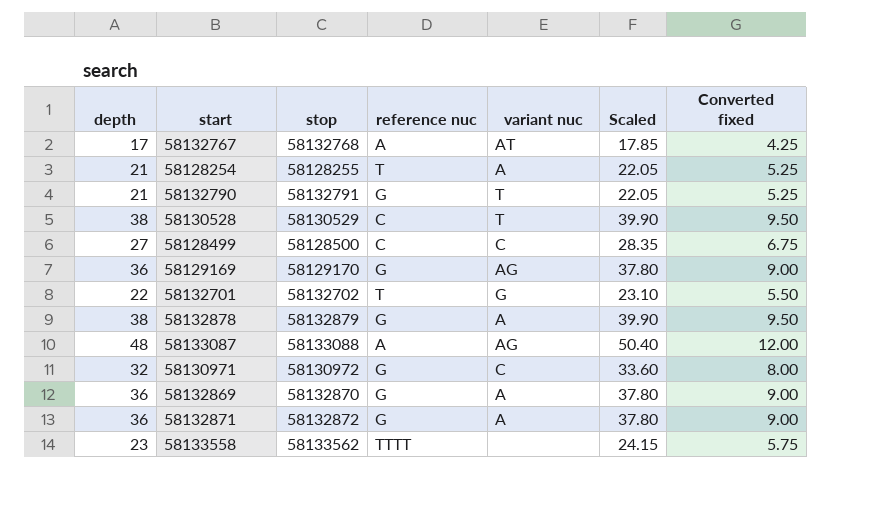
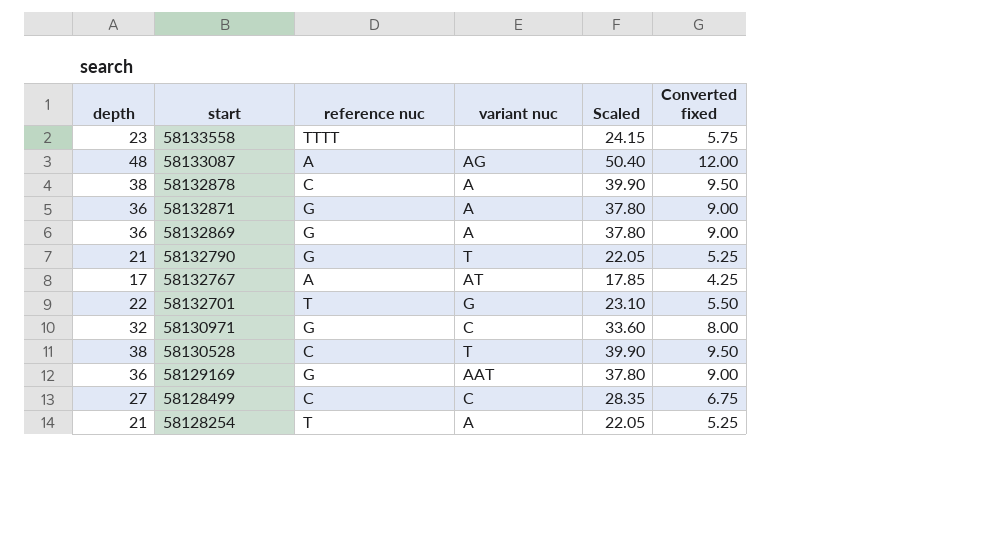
row order: none -> start descending
column stop | position: 3 -> none
58132878 | reference nuc: G -> C
58129169 | variant nuc: AG -> AAT

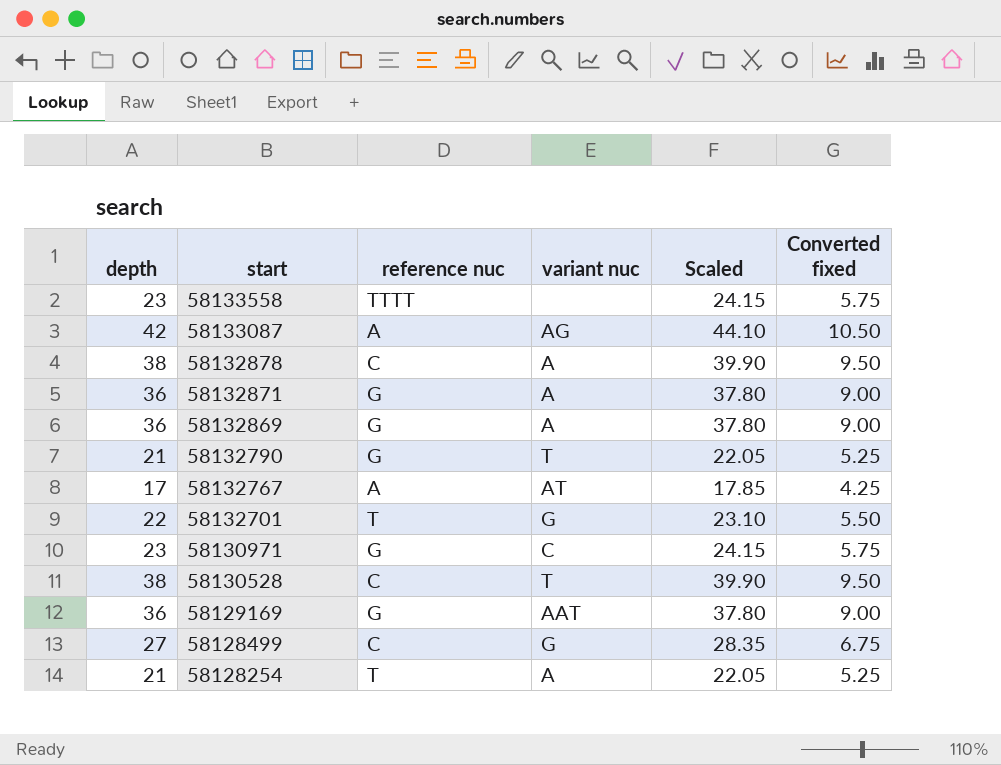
58133087 | depth: 48 -> 42
58133087 | Scaled: 50.40 -> 44.10
58133087 | Converted fixed: 12.00 -> 10.50
58130971 | depth: 32 -> 23
58130971 | Scaled: 33.60 -> 24.15
58130971 | Converted fixed: 8.00 -> 5.75
58128499 | variant nuc: C -> G

